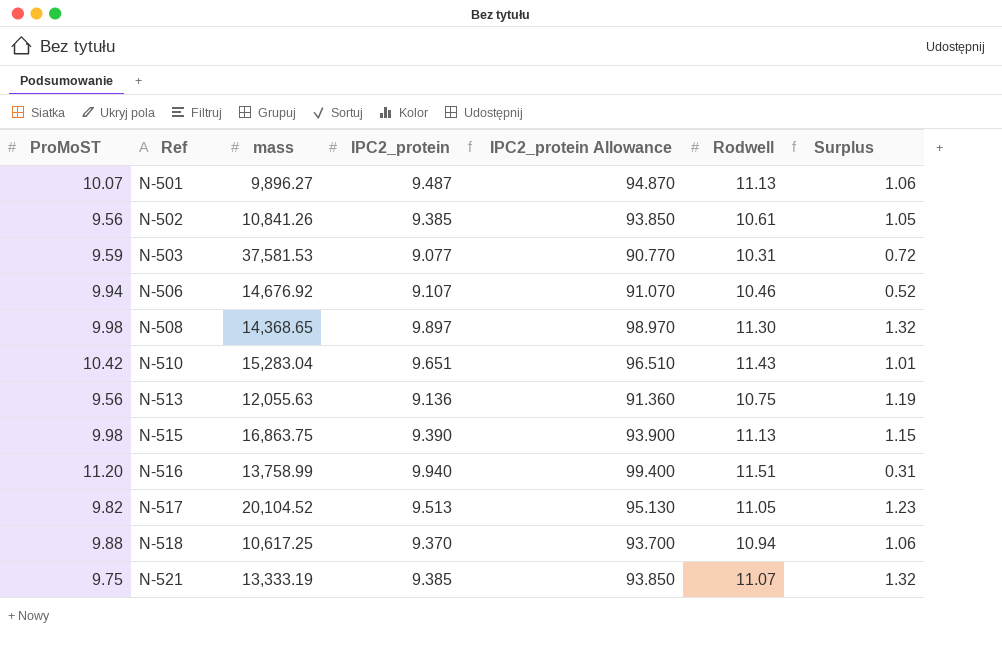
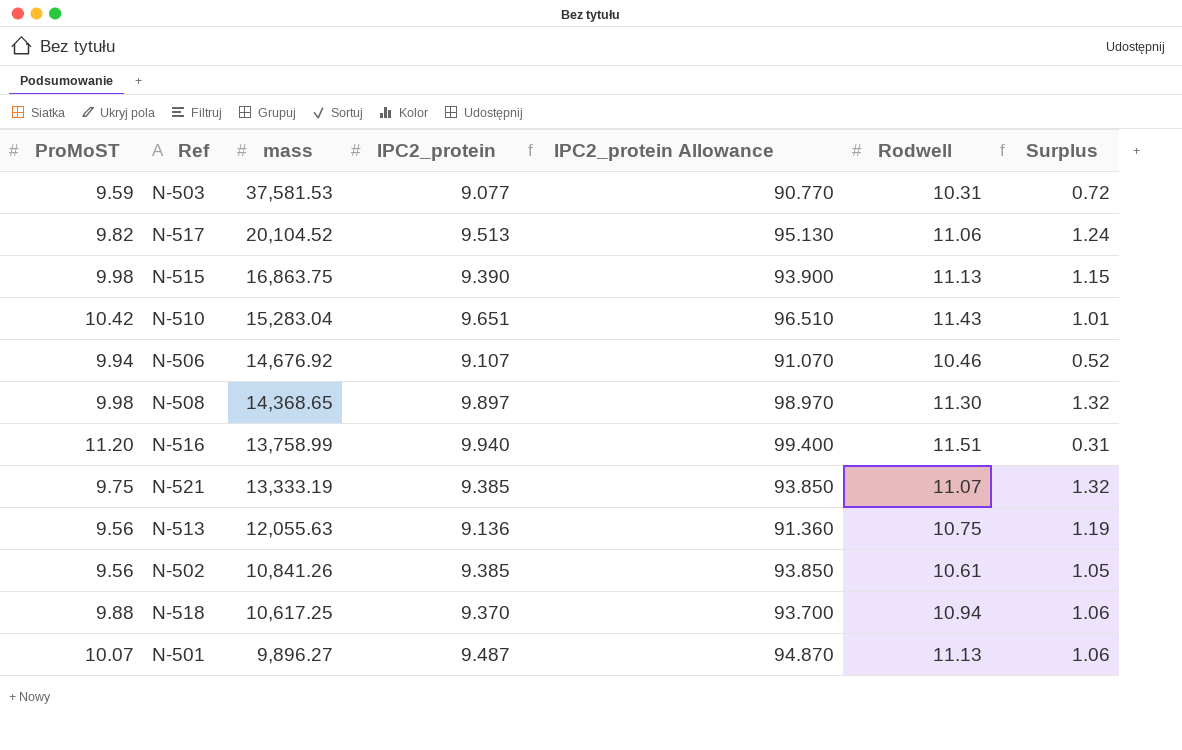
row order: Ref ascending -> mass descending
N-517 | Rodwell: 11.05 -> 11.06
N-517 | Surplus: 1.23 -> 1.24

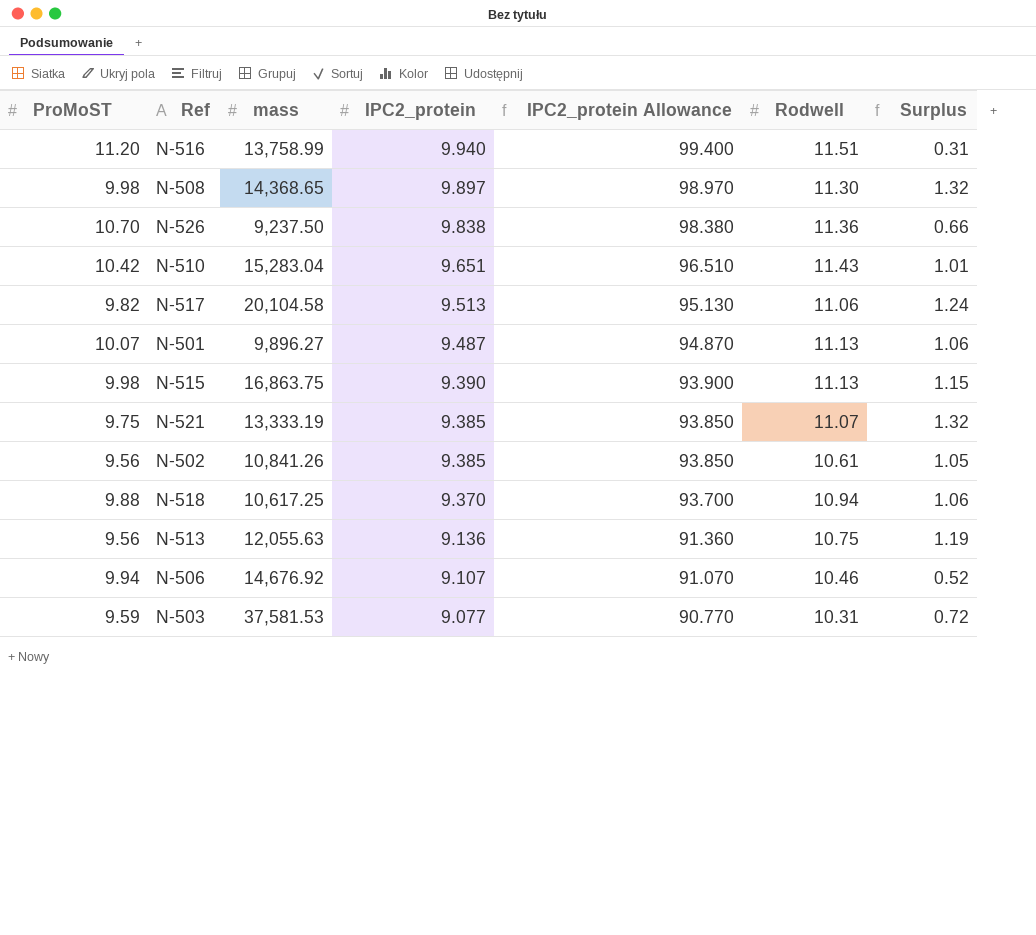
row order: mass descending -> IPC2_protein descending
row N-526: none -> 10.70 | 9,237.50 | 9.838 | 98.380 | 11.36 | 0.66
N-517 | mass: 20,104.52 -> 20,104.58

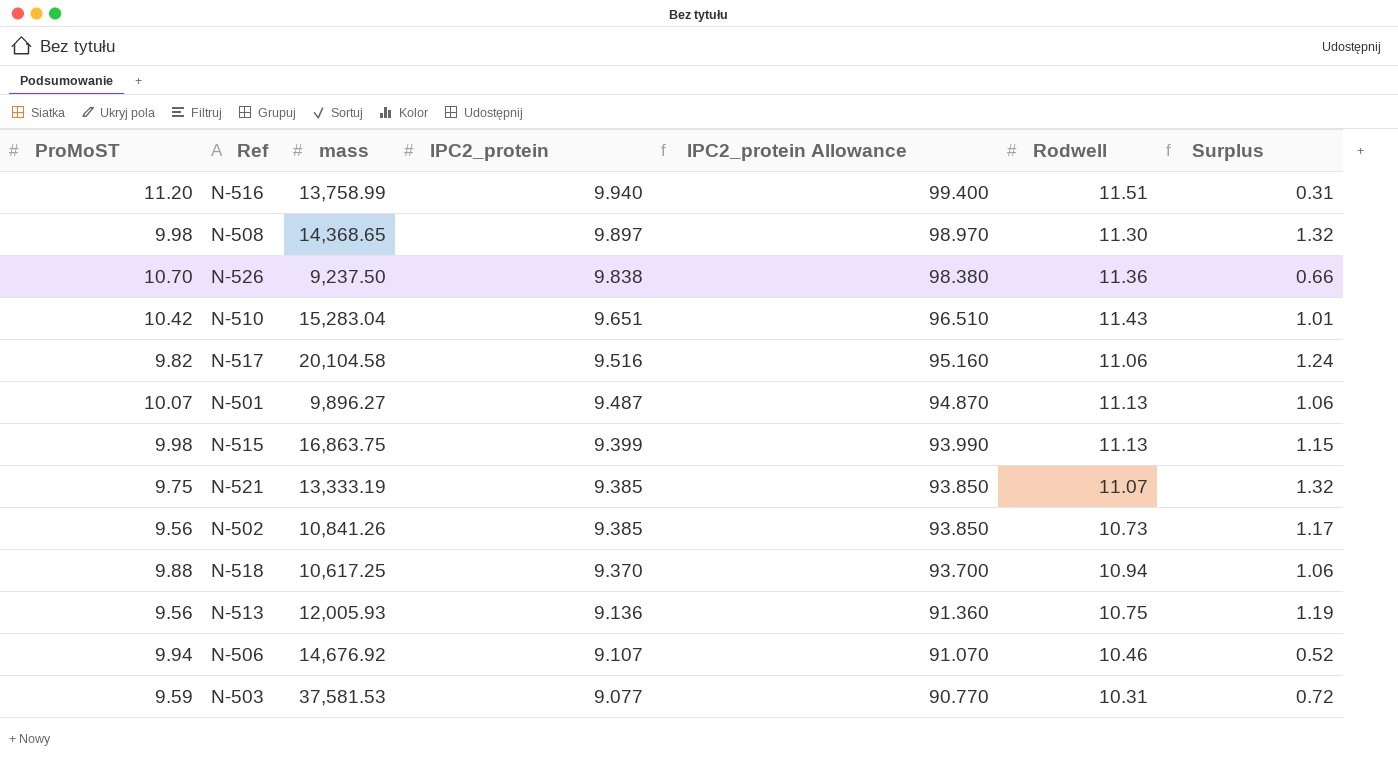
N-517 | IPC2_protein: 9.513 -> 9.516
N-517 | IPC2_protein Allowance: 95.130 -> 95.160
N-515 | IPC2_protein: 9.390 -> 9.399
N-515 | IPC2_protein Allowance: 93.900 -> 93.990
N-502 | Rodwell: 10.61 -> 10.73
N-502 | Surplus: 1.05 -> 1.17
N-513 | mass: 12,055.63 -> 12,005.93

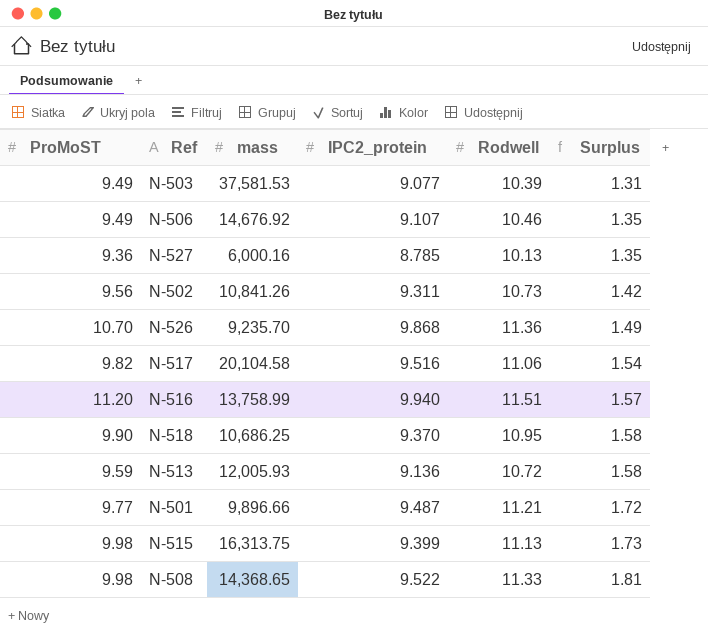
row order: IPC2_protein descending -> Surplus ascending
column IPC2_protein Allowance | formula: [IPC2_protein] * 10 -> none
column Surplus | formula: [Rodwell] - [ProMoST] -> [Rodwell] - [IPC2_protein]
row N-510: 10.42 | 15,283.04 | 9.651 | 96.510 | 11.43 | 1.01 -> none
row N-521: 9.75 | 13,333.19 | 9.385 | 93.850 | 11.07 | 1.32 -> none
N-503 | ProMoST: 9.59 -> 9.49
N-503 | Rodwell: 10.31 -> 10.39
N-506 | ProMoST: 9.94 -> 9.49
row N-527: none -> 9.36 | 6,000.16 | 8.785 | 10.13 | 1.35
N-502 | IPC2_protein: 9.385 -> 9.311
N-526 | mass: 9,237.50 -> 9,235.70
N-526 | IPC2_protein: 9.838 -> 9.868
N-518 | ProMoST: 9.88 -> 9.90
N-518 | mass: 10,617.25 -> 10,686.25
N-518 | Rodwell: 10.94 -> 10.95
N-513 | ProMoST: 9.56 -> 9.59
N-513 | Rodwell: 10.75 -> 10.72
N-501 | ProMoST: 10.07 -> 9.77
N-501 | mass: 9,896.27 -> 9,896.66
N-501 | Rodwell: 11.13 -> 11.21
N-515 | mass: 16,863.75 -> 16,313.75
N-508 | IPC2_protein: 9.897 -> 9.522
N-508 | Rodwell: 11.30 -> 11.33

